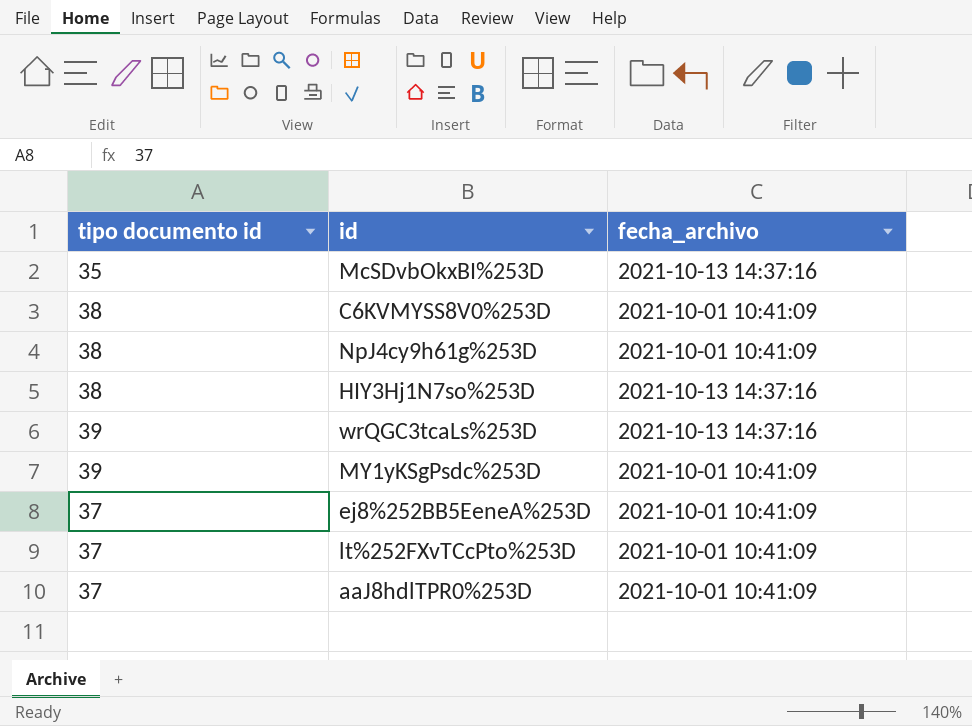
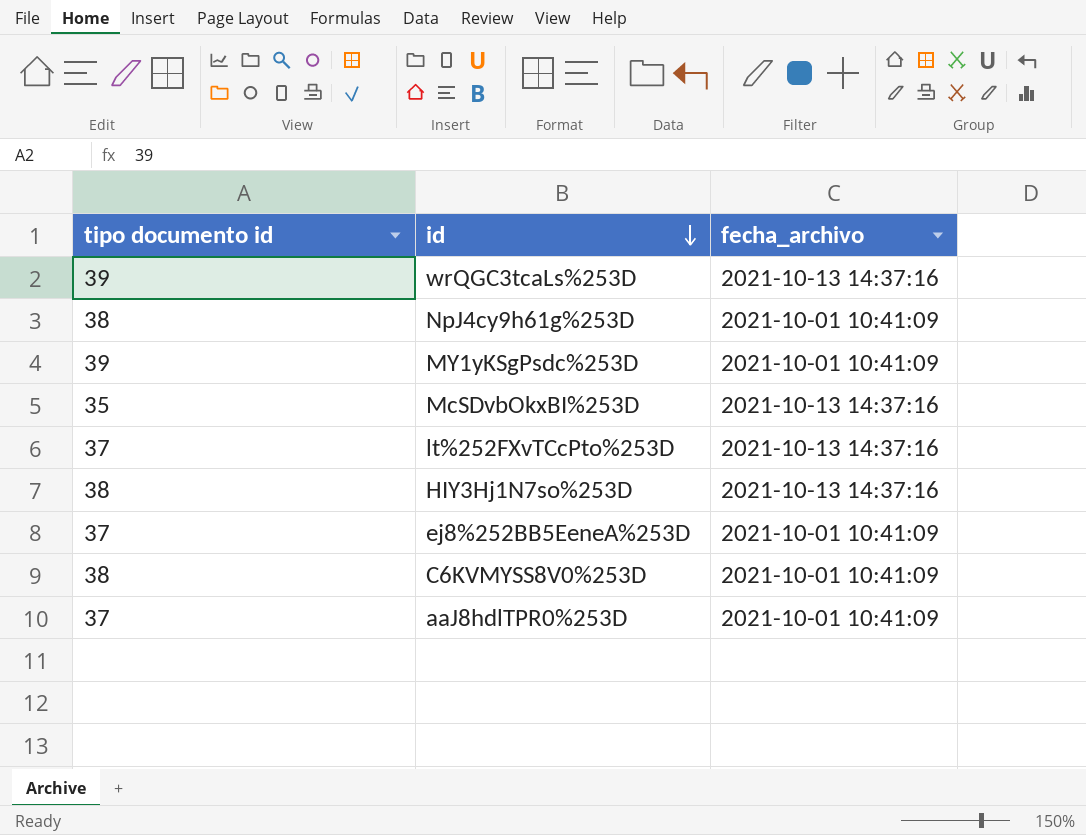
row order: none -> id descending
lt%252FXvTCcPto%253D | fecha_archivo: 2021-10-01 10:41:09 -> 2021-10-13 14:37:16

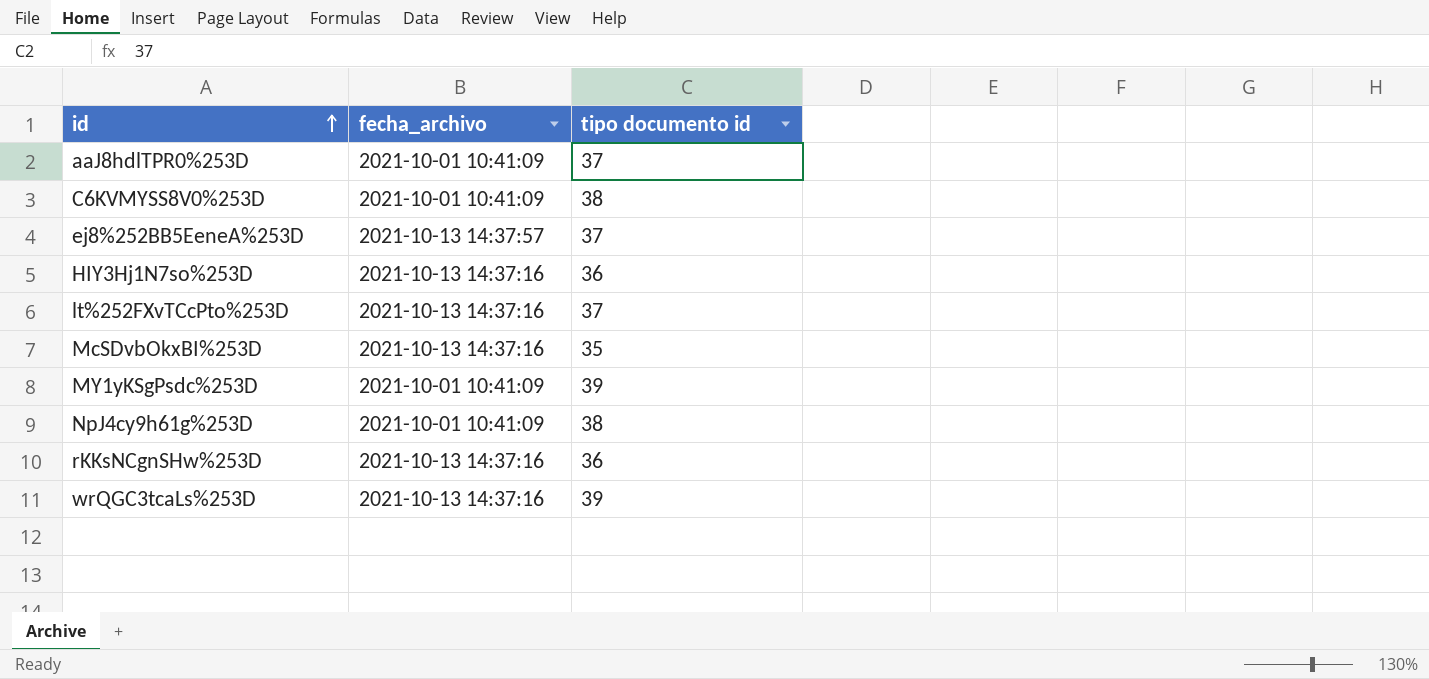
row order: id descending -> id ascending
column tipo documento id | position: 1 -> 3
ej8%252BB5EeneA%253D | fecha_archivo: 2021-10-01 10:41:09 -> 2021-10-13 14:37:57
HIY3Hj1N7so%253D | tipo documento id: 38 -> 36
row rKKsNCgnSHw%253D: none -> 2021-10-13 14:37:16 | 36

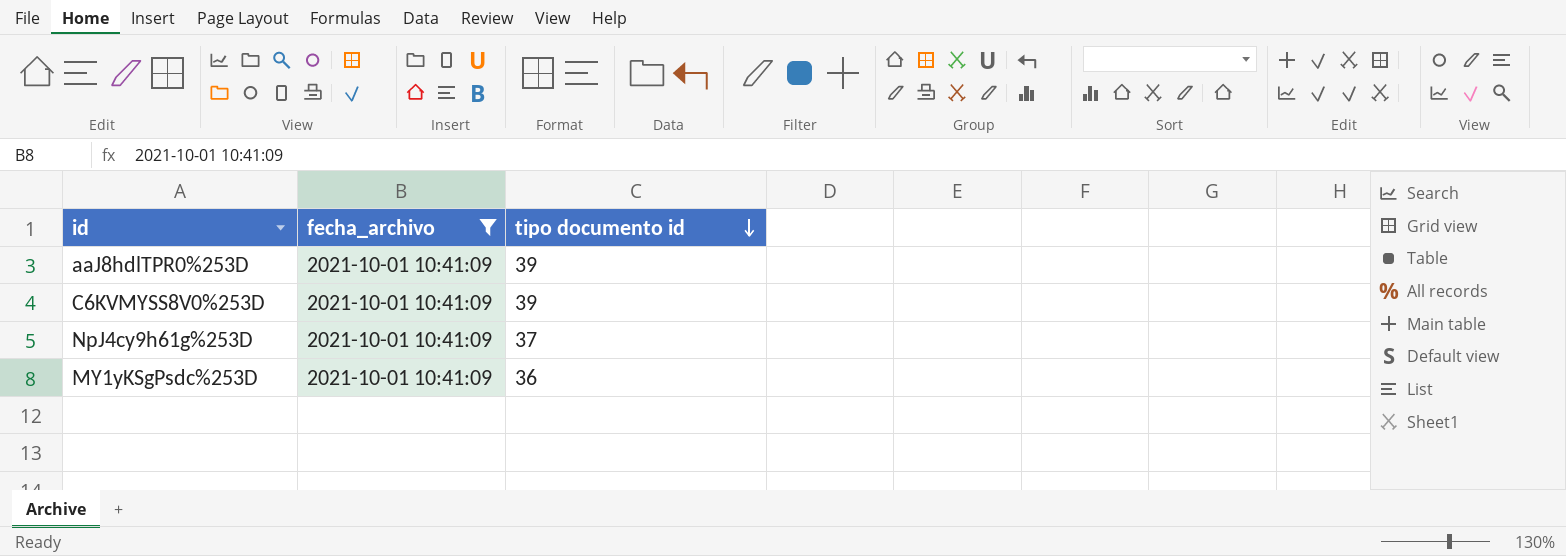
filter: none -> fecha_archivo = 2021-10-01 10:41:09
row order: id ascending -> tipo documento id descending
aaJ8hdlTPR0%253D | tipo documento id: 37 -> 39
C6KVMYSS8V0%253D | tipo documento id: 38 -> 39
NpJ4cy9h61g%253D | tipo documento id: 38 -> 37
MY1yKSgPsdc%253D | tipo documento id: 39 -> 36

